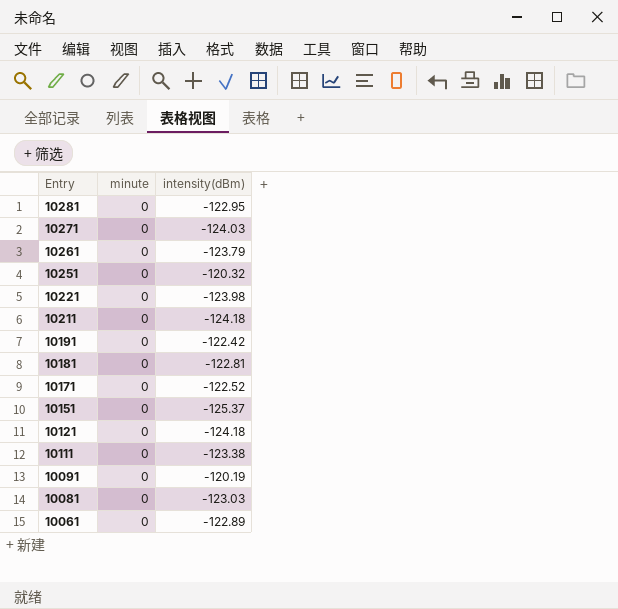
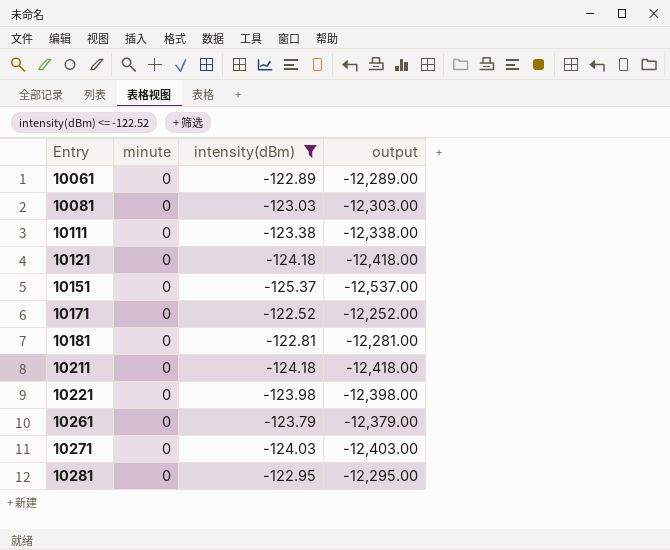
filter: none -> intensity(dBm) <= -122.52
row order: Entry descending -> Entry ascending
column output | formula: none -> [intensity(dBm)] * 100

